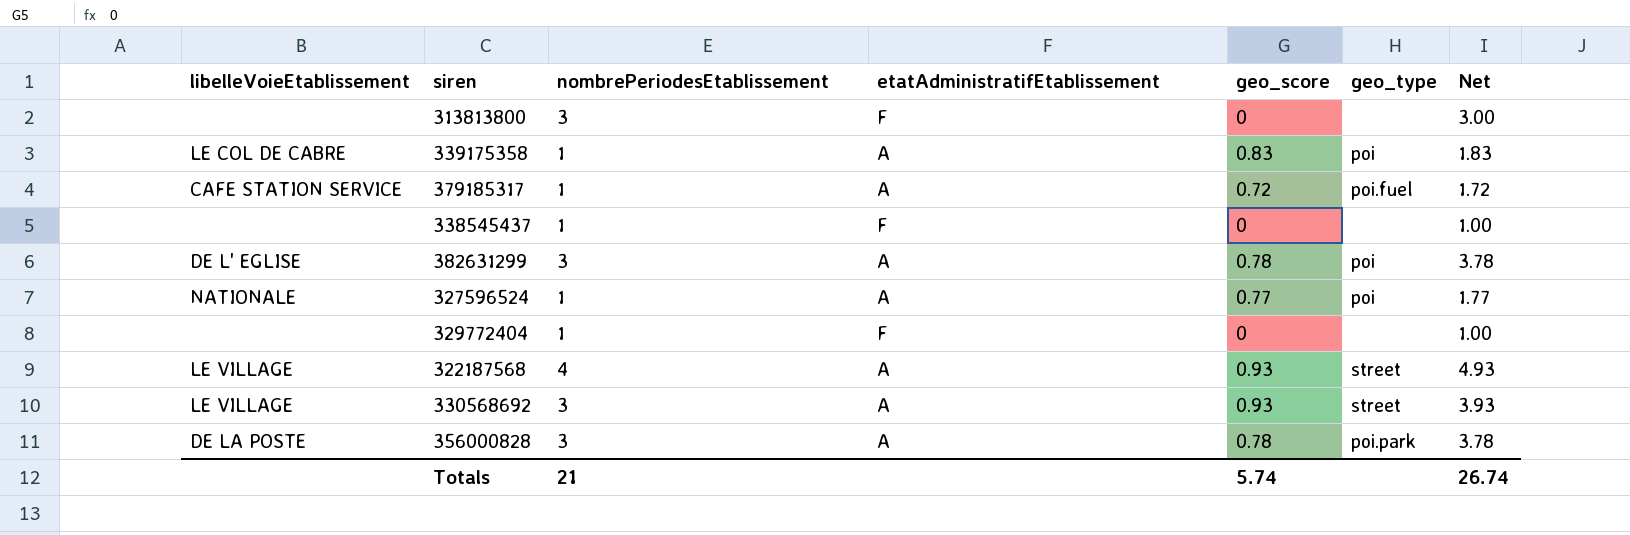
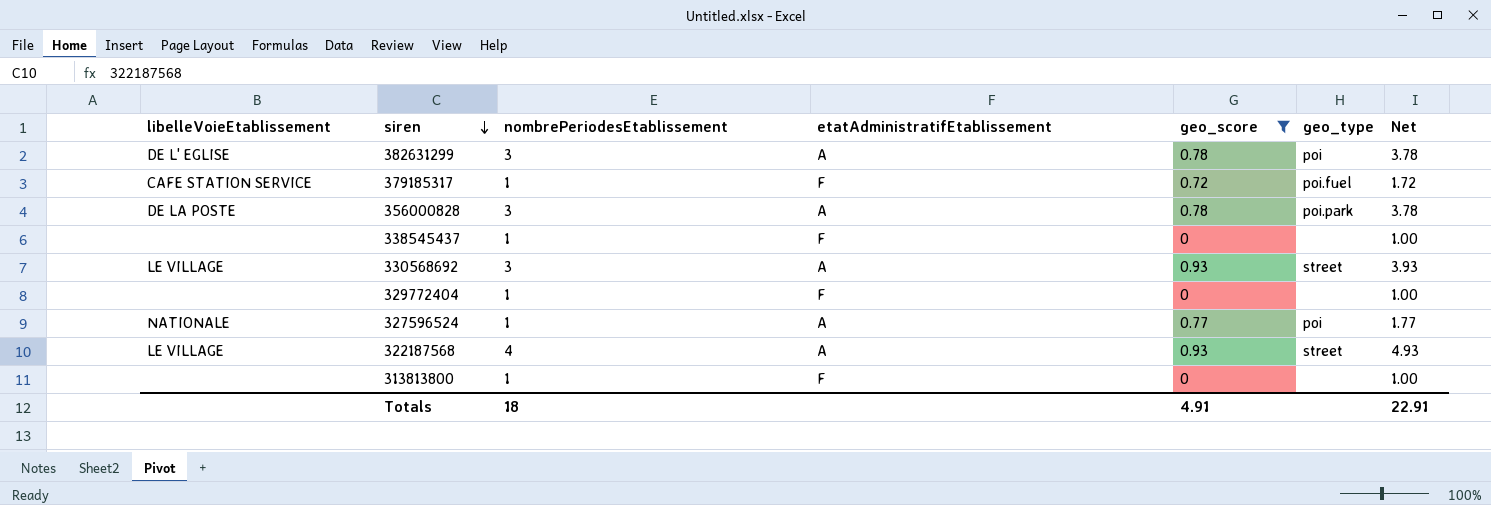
filter: none -> geo_score != 0.83
row order: none -> siren descending
379185317 | etatAdministratifEtablissement: A -> F
313813800 | nombrePeriodesEtablissement: 3 -> 1
313813800 | Net: 3.00 -> 1.00
Totals | nombrePeriodesEtablissement: 21 -> 18
Totals | geo_score: 5.74 -> 4.91
Totals | Net: 26.74 -> 22.91

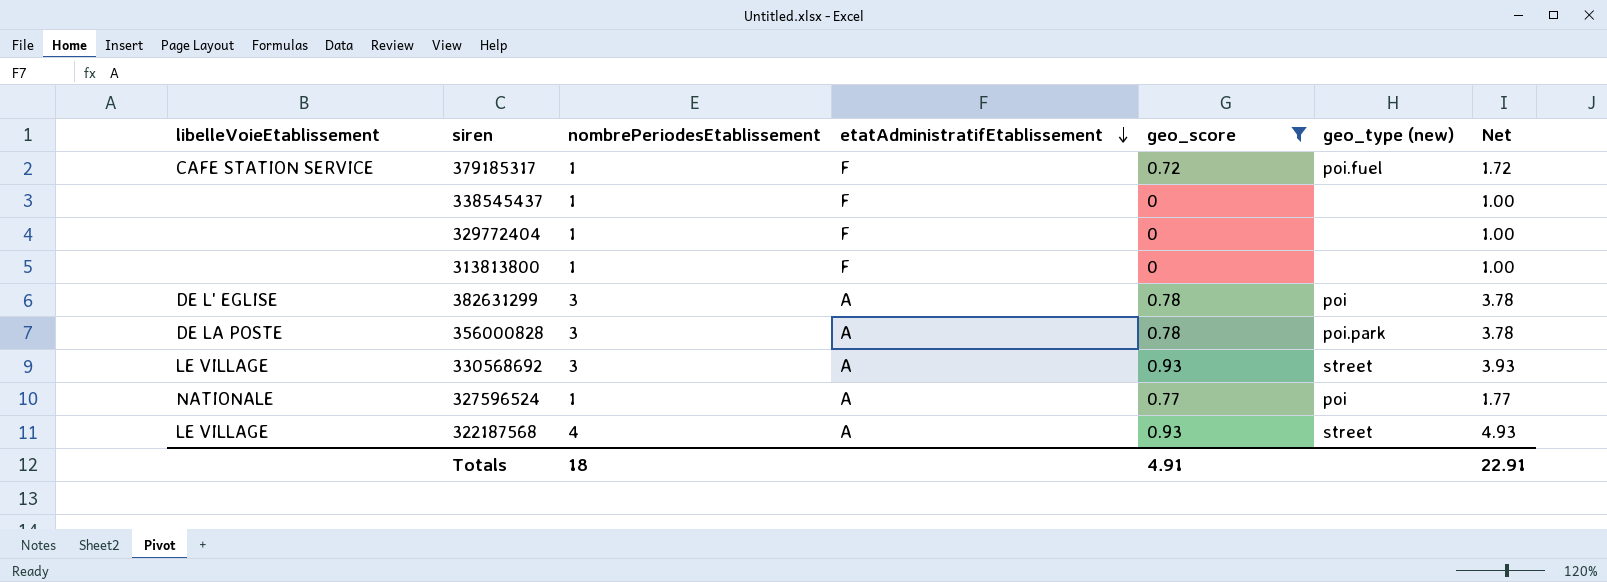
row order: siren descending -> etatAdministratifEtablissement descending
column name: geo_type -> geo_type (new)

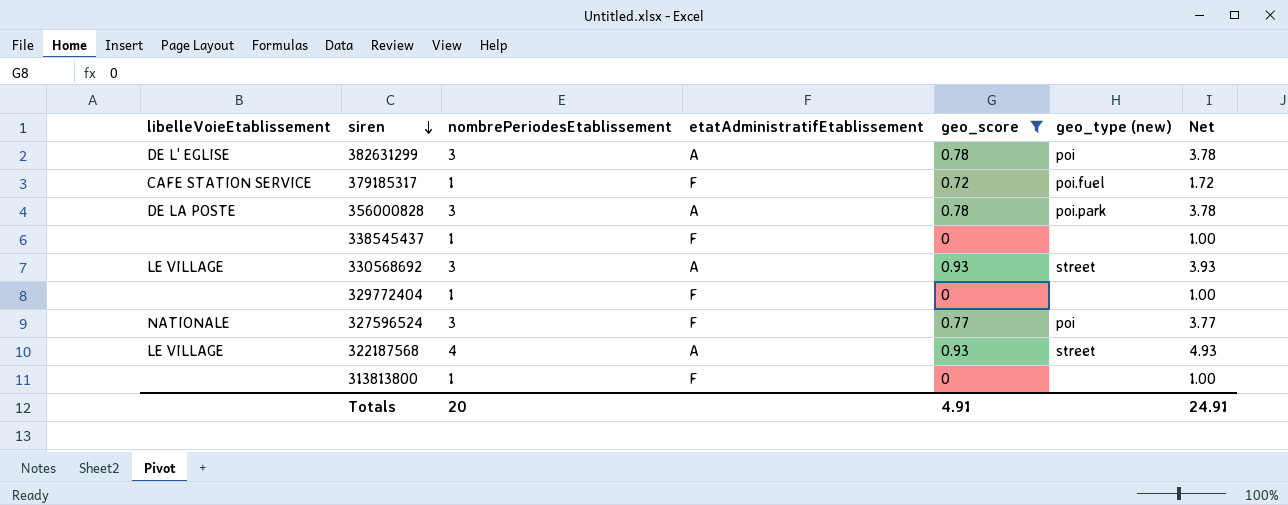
row order: etatAdministratifEtablissement descending -> siren descending
327596524 | nombrePeriodesEtablissement: 1 -> 3
327596524 | etatAdministratifEtablissement: A -> F
327596524 | Net: 1.77 -> 3.77
Totals | nombrePeriodesEtablissement: 18 -> 20
Totals | Net: 22.91 -> 24.91

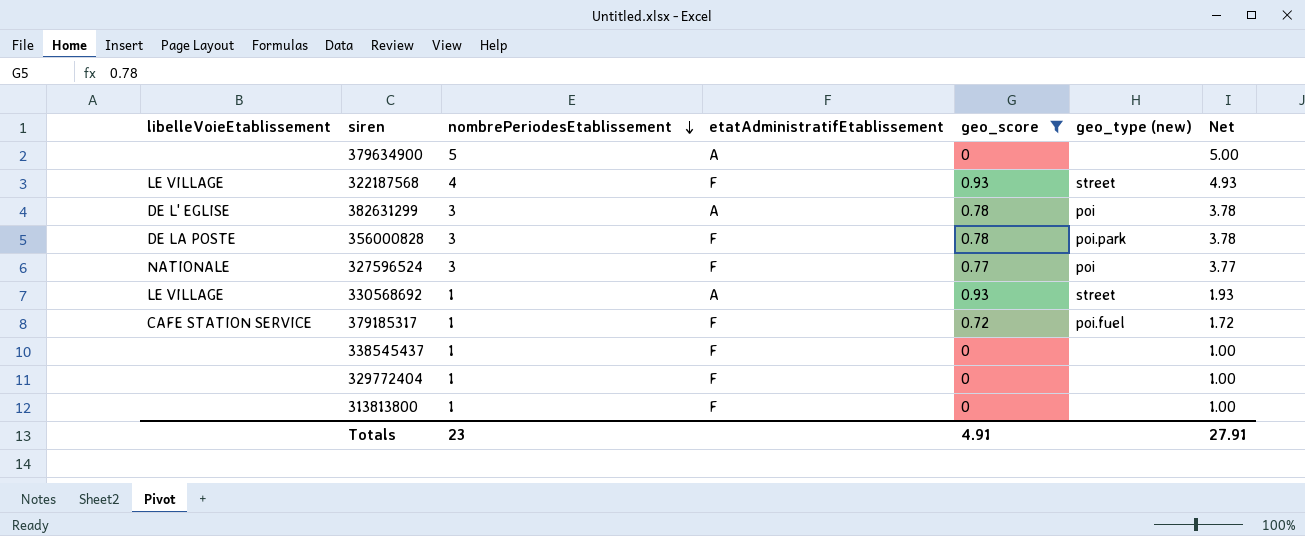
row order: siren descending -> nombrePeriodesEtablissement descending
row 379634900: none -> none | 5 | A | 0 | none | 5.00
322187568 | etatAdministratifEtablissement: A -> F
356000828 | etatAdministratifEtablissement: A -> F
330568692 | nombrePeriodesEtablissement: 3 -> 1
330568692 | Net: 3.93 -> 1.93
Totals | nombrePeriodesEtablissement: 20 -> 23
Totals | Net: 24.91 -> 27.91

